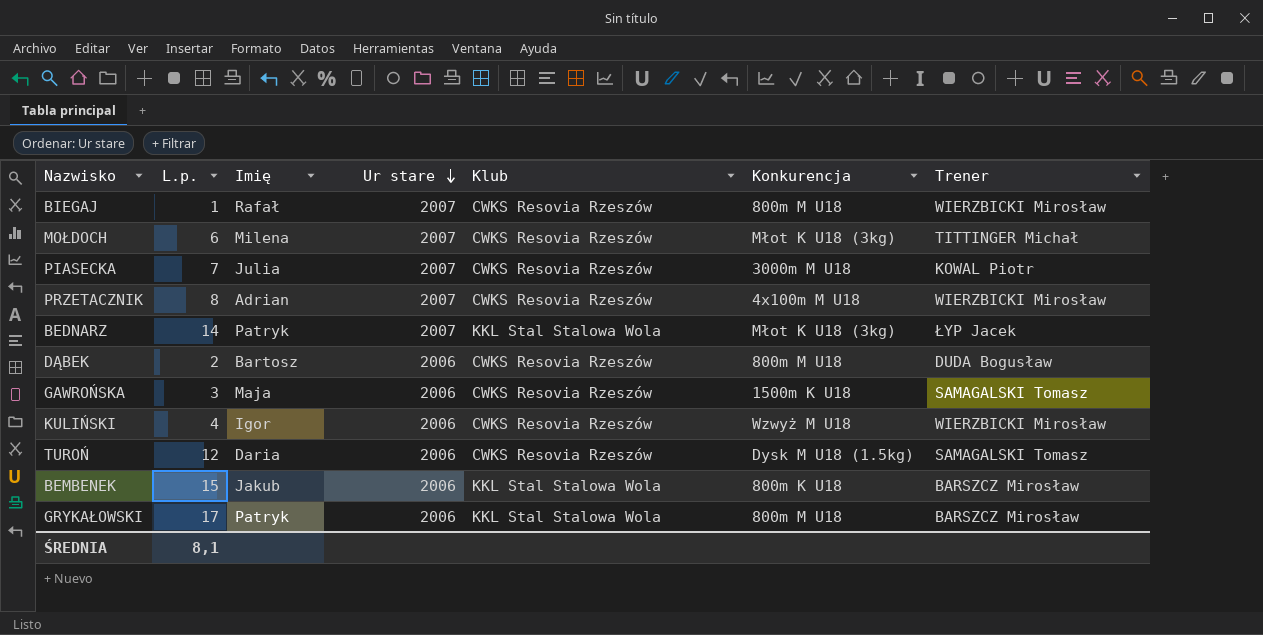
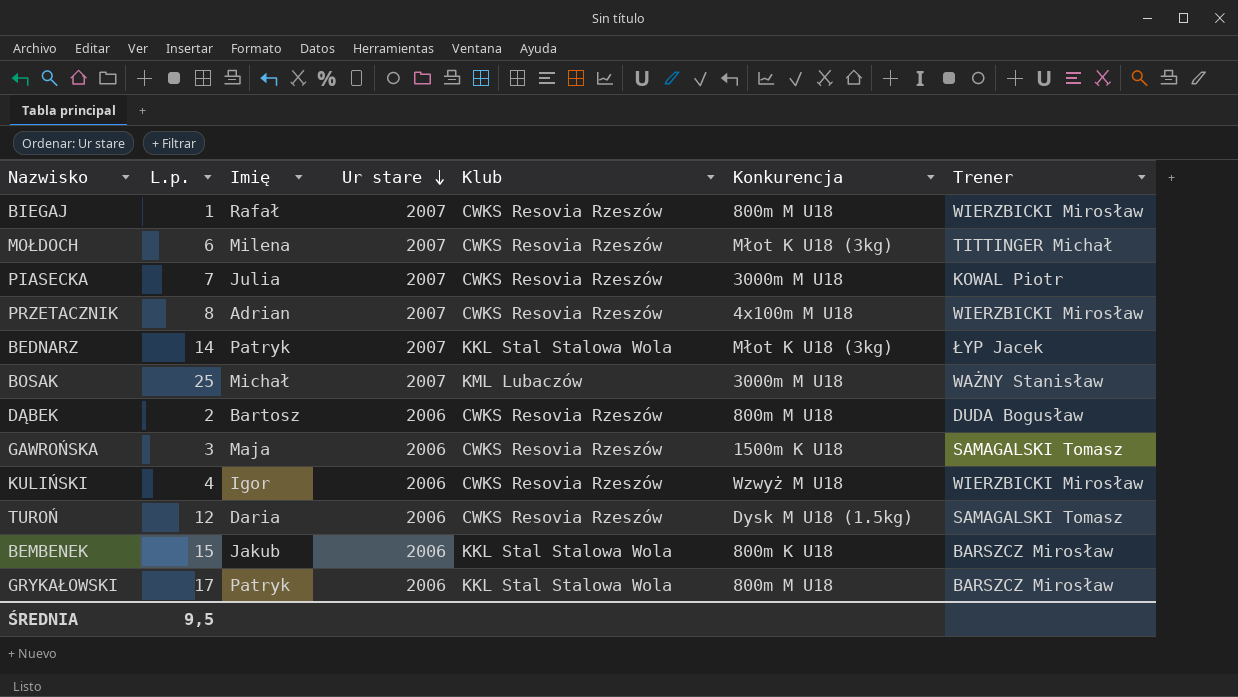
row BOSAK: none -> 25 | Michał | 2007 | KML Lubaczów | 3000m M U18 | WAŻNY Stanisław
ŚREDNIA | L.p.: 8,1 -> 9,5

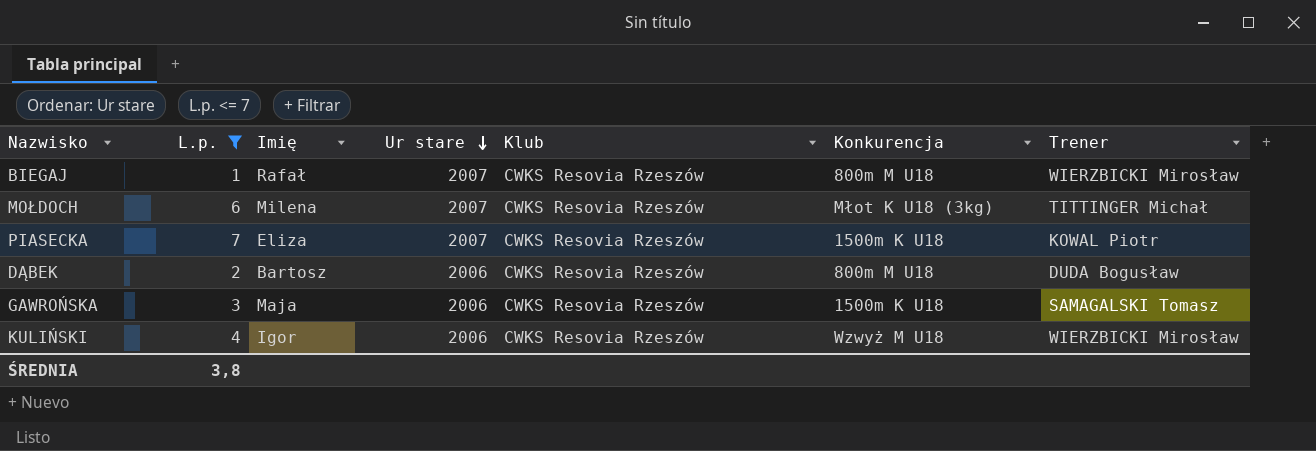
filter: none -> L.p. <= 7
PIASECKA | Imię: Julia -> Eliza
PIASECKA | Konkurencja: 3000m M U18 -> 1500m K U18
ŚREDNIA | L.p.: 9,5 -> 3,8

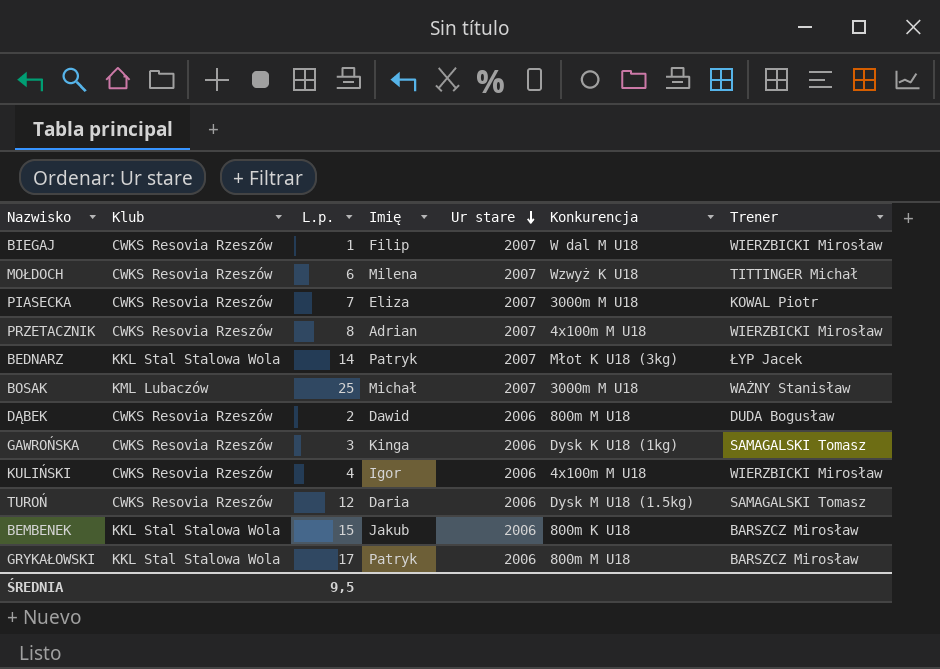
filter: L.p. <= 7 -> none
column Klub | position: 5 -> 2
BIEGAJ | Imię: Rafał -> Filip
BIEGAJ | Konkurencja: 800m M U18 -> W dal M U18
MOŁDOCH | Konkurencja: Młot K U18 (3kg) -> Wzwyż K U18
PIASECKA | Konkurencja: 1500m K U18 -> 3000m M U18
DĄBEK | Imię: Bartosz -> Dawid
GAWROŃSKA | Imię: Maja -> Kinga
GAWROŃSKA | Konkurencja: 1500m K U18 -> Dysk K U18 (1kg)
KULIŃSKI | Konkurencja: Wzwyż M U18 -> 4x100m M U18
ŚREDNIA | L.p.: 3,8 -> 9,5

